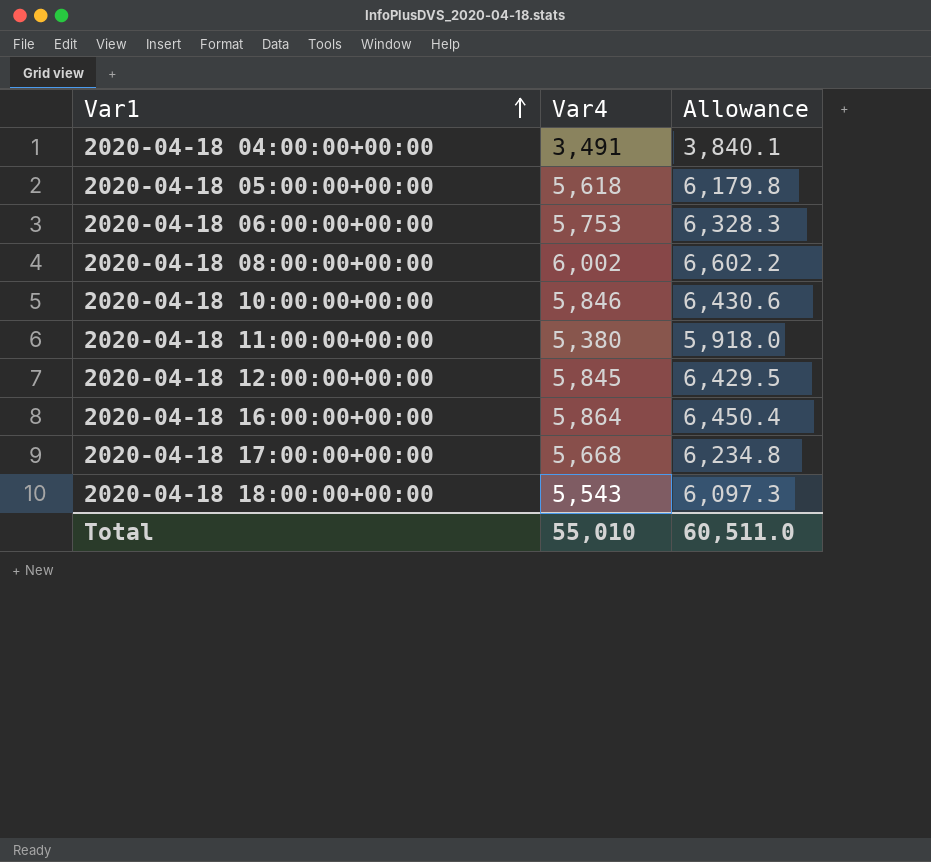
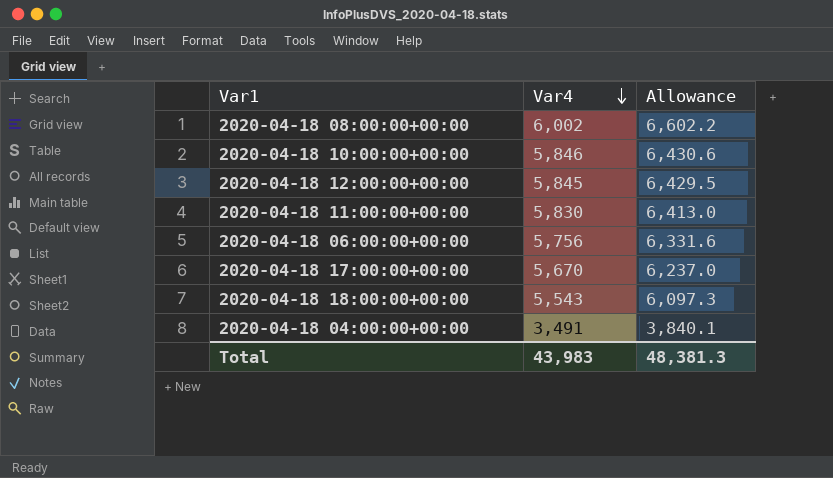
row order: Var1 ascending -> Var4 descending
row 2020-04-18 05:00:00+00:00: 5,618 | 6,179.8 -> none
row 2020-04-18 16:00:00+00:00: 5,864 | 6,450.4 -> none
2020-04-18 11:00:00+00:00 | Var4: 5,380 -> 5,830
2020-04-18 11:00:00+00:00 | Allowance: 5,918.0 -> 6,413.0
2020-04-18 06:00:00+00:00 | Var4: 5,753 -> 5,756
2020-04-18 06:00:00+00:00 | Allowance: 6,328.3 -> 6,331.6
2020-04-18 17:00:00+00:00 | Var4: 5,668 -> 5,670
2020-04-18 17:00:00+00:00 | Allowance: 6,234.8 -> 6,237.0
Total | Var4: 55,010 -> 43,983
Total | Allowance: 60,511.0 -> 48,381.3

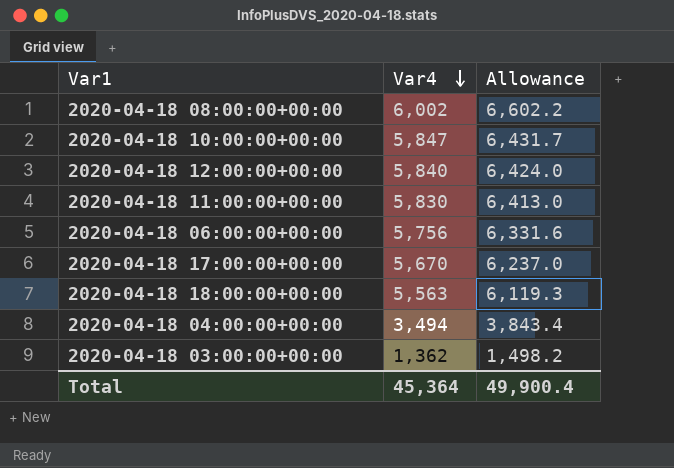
2020-04-18 10:00:00+00:00 | Var4: 5,846 -> 5,847
2020-04-18 10:00:00+00:00 | Allowance: 6,430.6 -> 6,431.7
2020-04-18 12:00:00+00:00 | Var4: 5,845 -> 5,840
2020-04-18 12:00:00+00:00 | Allowance: 6,429.5 -> 6,424.0
2020-04-18 18:00:00+00:00 | Var4: 5,543 -> 5,563
2020-04-18 18:00:00+00:00 | Allowance: 6,097.3 -> 6,119.3
2020-04-18 04:00:00+00:00 | Var4: 3,491 -> 3,494
2020-04-18 04:00:00+00:00 | Allowance: 3,840.1 -> 3,843.4
row 2020-04-18 03:00:00+00:00: none -> 1,362 | 1,498.2
Total | Var4: 43,983 -> 45,364
Total | Allowance: 48,381.3 -> 49,900.4

